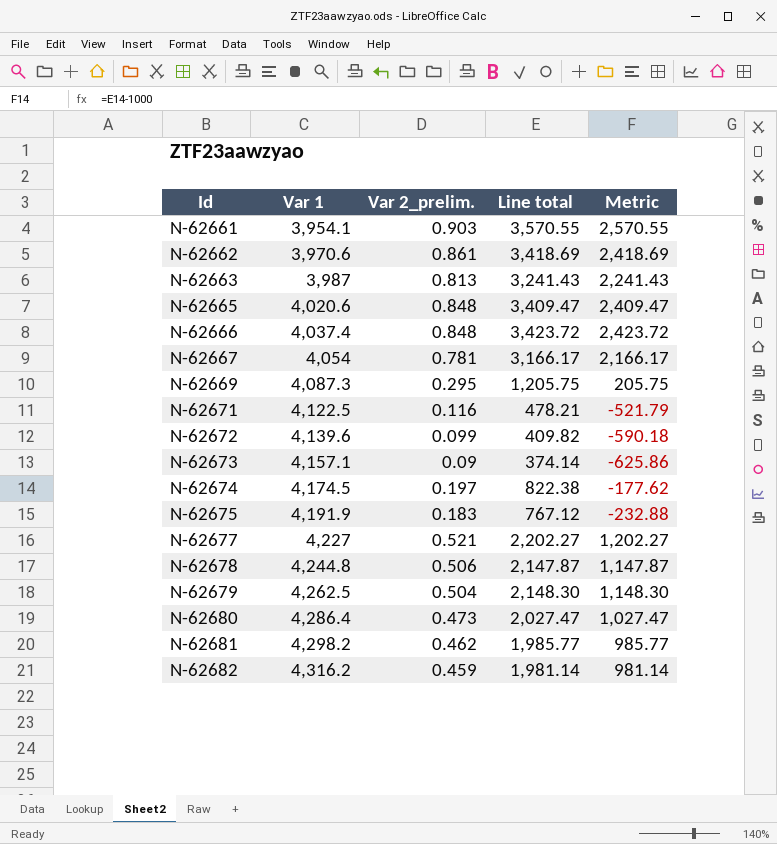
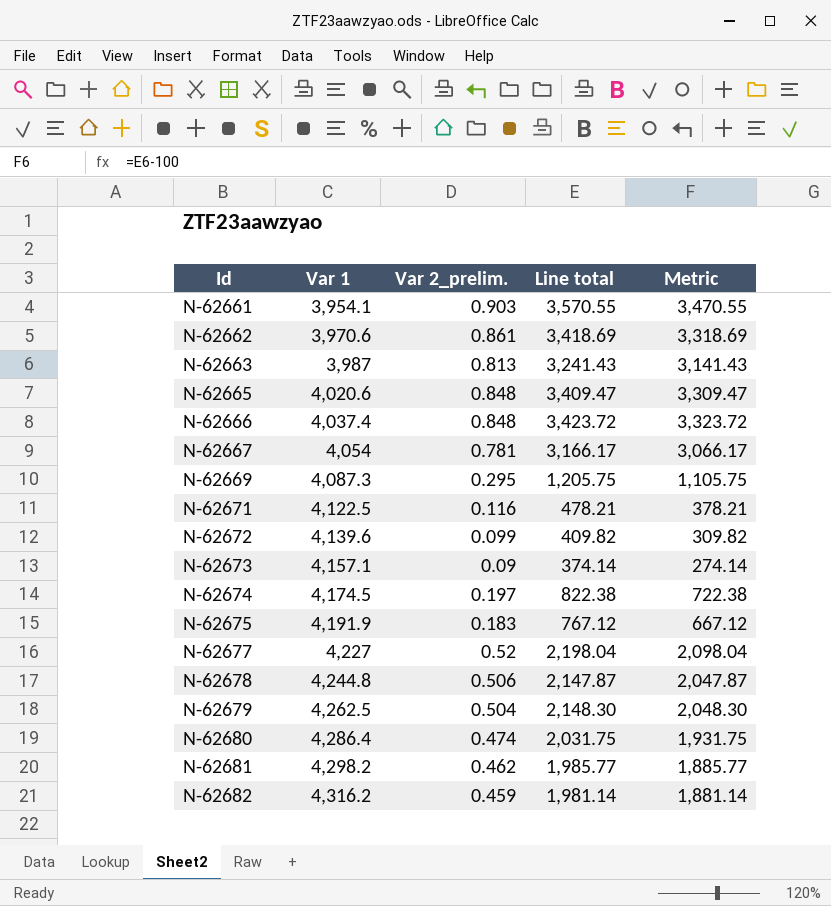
column Metric | formula: [Line total] - 1000 -> [Line total] - 100
N-62677 | Var 2_prelim.: 0.521 -> 0.52
N-62677 | Line total: 2,202.27 -> 2,198.04
N-62680 | Var 2_prelim.: 0.473 -> 0.474
N-62680 | Line total: 2,027.47 -> 2,031.75

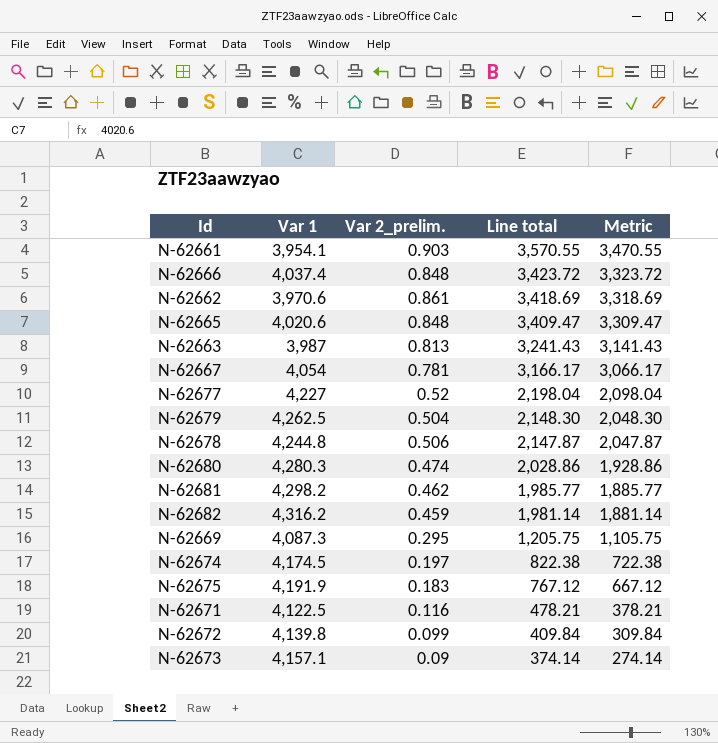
row order: Id ascending -> Line total descending
N-62680 | Var 1: 4,286.4 -> 4,280.3
N-62680 | Line total: 2,031.75 -> 2,028.86
N-62680 | Metric: 1,931.75 -> 1,928.86
N-62672 | Var 1: 4,139.6 -> 4,139.8
N-62672 | Line total: 409.82 -> 409.84
N-62672 | Metric: 309.82 -> 309.84

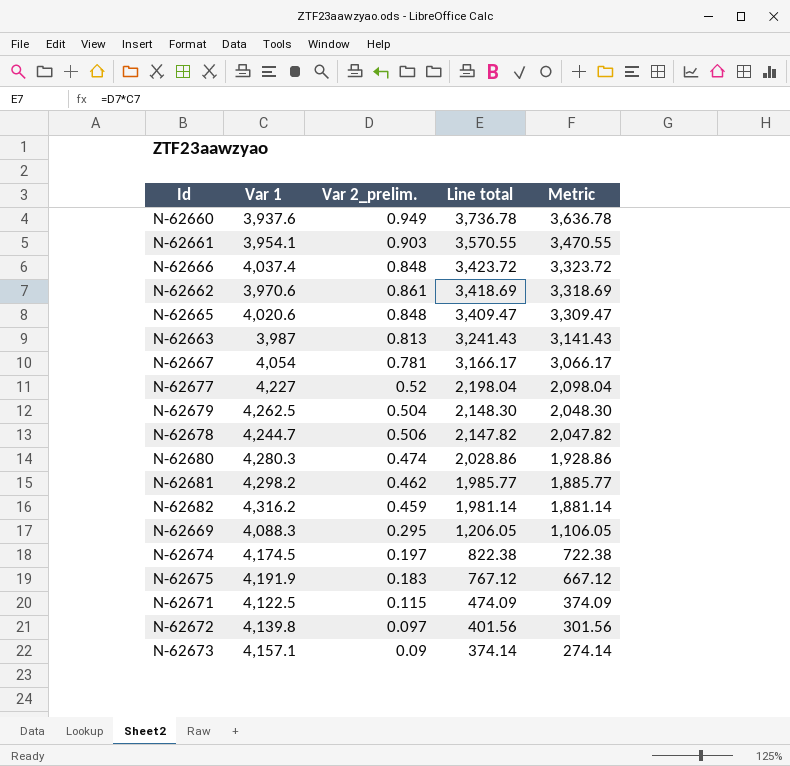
row N-62660: none -> 3,937.6 | 0.949 | 3,736.78 | 3,636.78
N-62678 | Var 1: 4,244.8 -> 4,244.7
N-62678 | Line total: 2,147.87 -> 2,147.82
N-62678 | Metric: 2,047.87 -> 2,047.82
N-62669 | Var 1: 4,087.3 -> 4,088.3
N-62669 | Line total: 1,205.75 -> 1,206.05
N-62669 | Metric: 1,105.75 -> 1,106.05
N-62671 | Var 2_prelim.: 0.116 -> 0.115
N-62671 | Line total: 478.21 -> 474.09
N-62671 | Metric: 378.21 -> 374.09
N-62672 | Var 2_prelim.: 0.099 -> 0.097
N-62672 | Line total: 409.84 -> 401.56
N-62672 | Metric: 309.84 -> 301.56

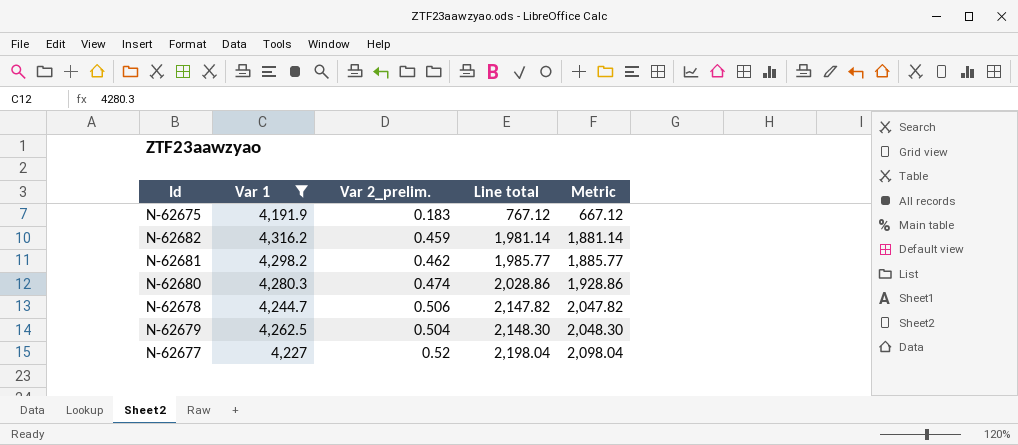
filter: none -> Var 1 >= 4,191.9
row order: Line total descending -> Line total ascending

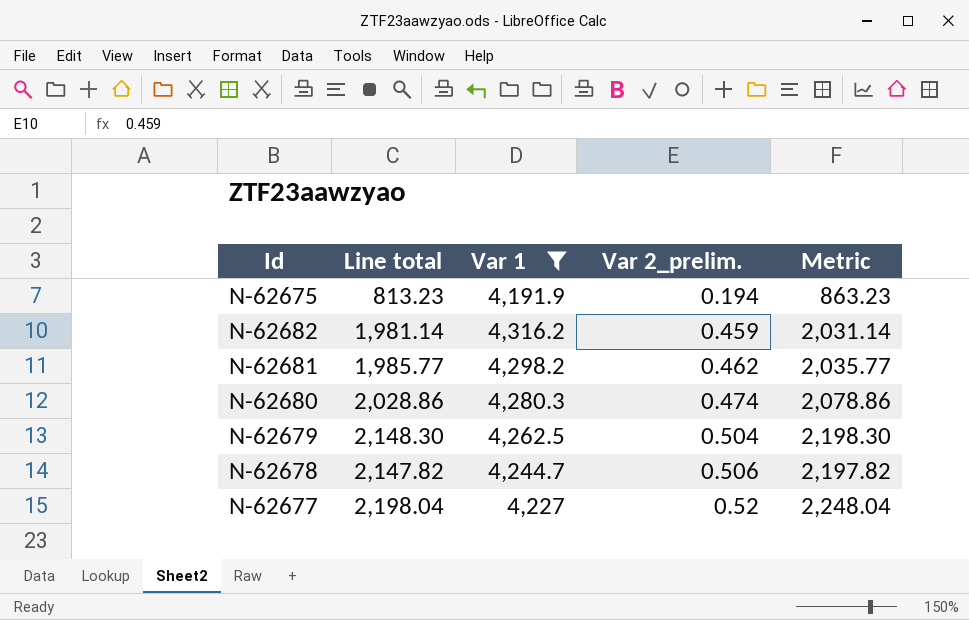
row order: Line total ascending -> Var 2_prelim. ascending
column Line total | position: 4 -> 2
column Metric | formula: [Line total] - 100 -> [Line total] + 50
N-62675 | Line total: 767.12 -> 813.23
N-62675 | Var 2_prelim.: 0.183 -> 0.194

